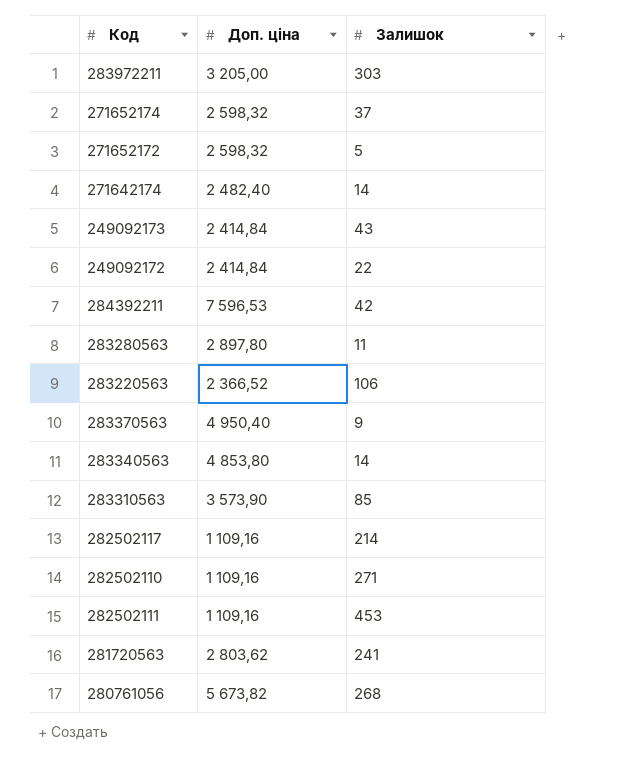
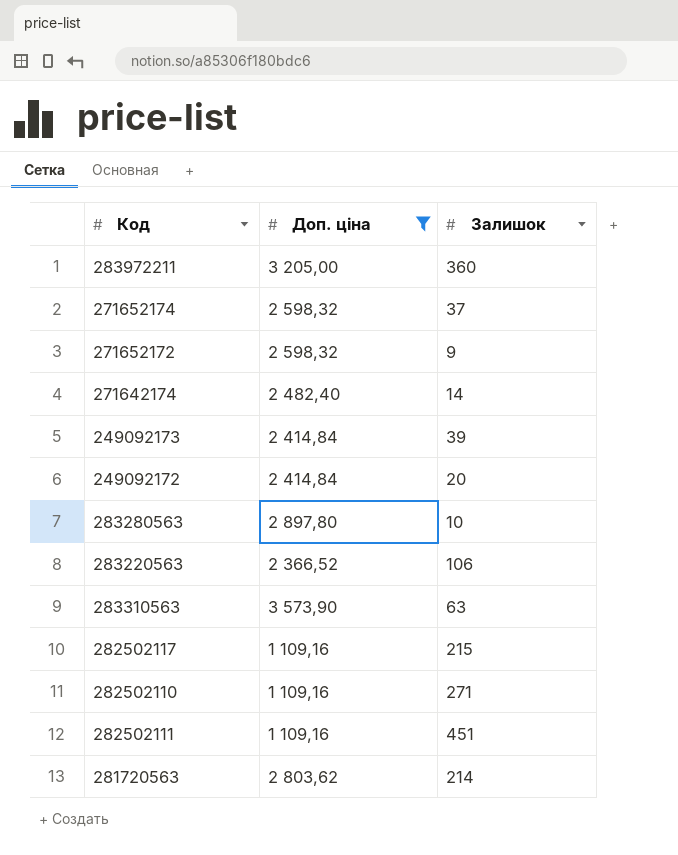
filter: none -> Доп. ціна <= 3 573,90
283972211 | Залишок: 303 -> 360
271652172 | Залишок: 5 -> 9
249092173 | Залишок: 43 -> 39
249092172 | Залишок: 22 -> 20
283280563 | Залишок: 11 -> 10
283310563 | Залишок: 85 -> 63
282502117 | Залишок: 214 -> 215
282502111 | Залишок: 453 -> 451
281720563 | Залишок: 241 -> 214

